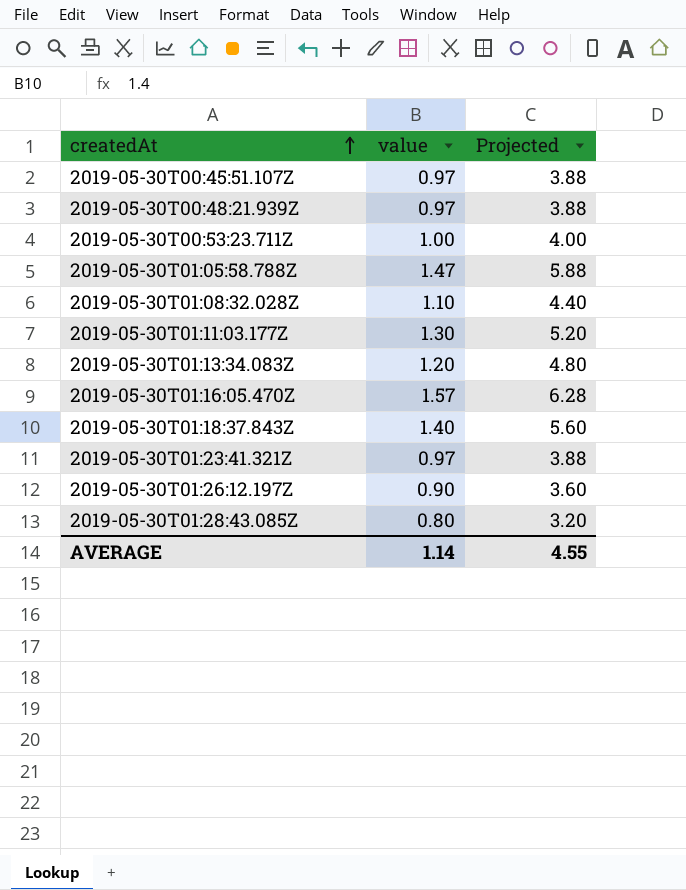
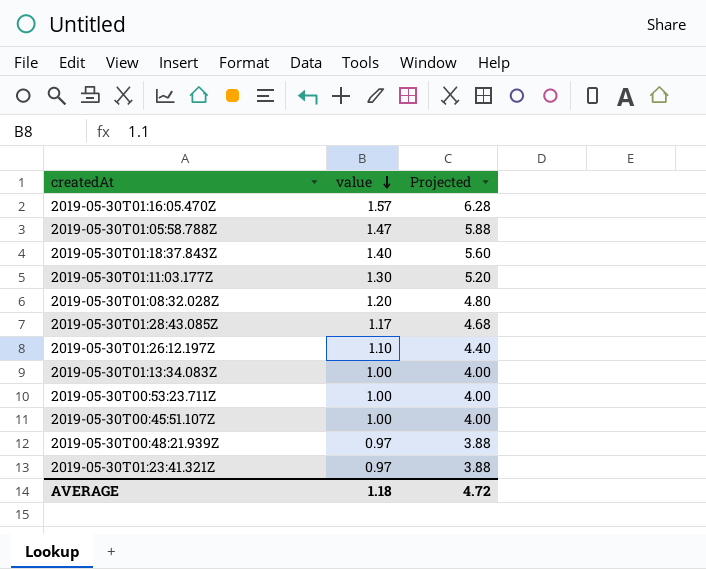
row order: createdAt ascending -> value descending
2019-05-30T01:08:32.028Z | value: 1.10 -> 1.20
2019-05-30T01:08:32.028Z | Projected: 4.40 -> 4.80
2019-05-30T01:28:43.085Z | value: 0.80 -> 1.17
2019-05-30T01:28:43.085Z | Projected: 3.20 -> 4.68
2019-05-30T01:26:12.197Z | value: 0.90 -> 1.10
2019-05-30T01:26:12.197Z | Projected: 3.60 -> 4.40
2019-05-30T01:13:34.083Z | value: 1.20 -> 1.00
2019-05-30T01:13:34.083Z | Projected: 4.80 -> 4.00
2019-05-30T00:45:51.107Z | value: 0.97 -> 1.00
2019-05-30T00:45:51.107Z | Projected: 3.88 -> 4.00
AVERAGE | value: 1.14 -> 1.18
AVERAGE | Projected: 4.55 -> 4.72

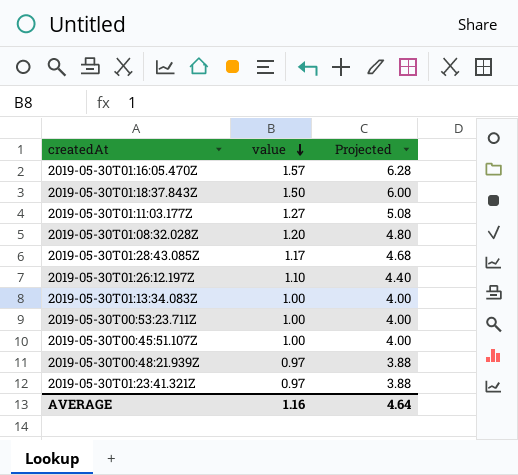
row 2019-05-30T01:05:58.788Z: 1.47 | 5.88 -> none
2019-05-30T01:18:37.843Z | value: 1.40 -> 1.50
2019-05-30T01:18:37.843Z | Projected: 5.60 -> 6.00
2019-05-30T01:11:03.177Z | value: 1.30 -> 1.27
2019-05-30T01:11:03.177Z | Projected: 5.20 -> 5.08
AVERAGE | value: 1.18 -> 1.16
AVERAGE | Projected: 4.72 -> 4.64

